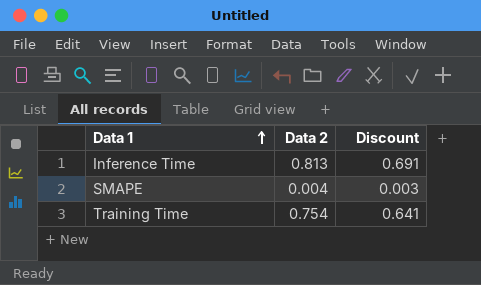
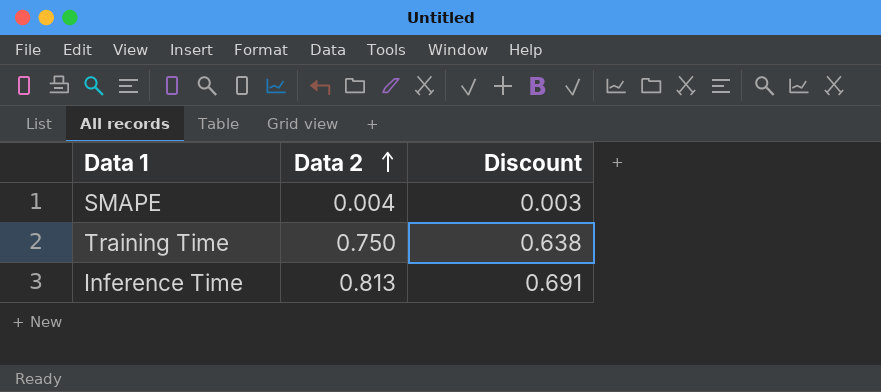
row order: Data 1 ascending -> Data 2 ascending
Training Time | Data 2: 0.754 -> 0.750
Training Time | Discount: 0.641 -> 0.638

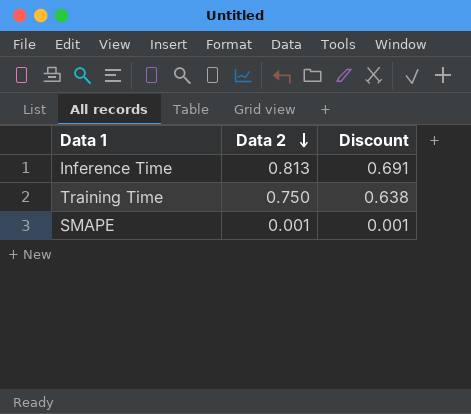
row order: Data 2 ascending -> Data 2 descending
SMAPE | Data 2: 0.004 -> 0.001
SMAPE | Discount: 0.003 -> 0.001

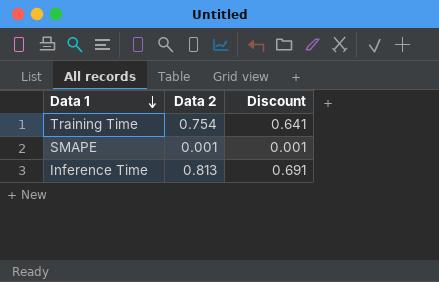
row order: Data 2 descending -> Data 1 descending
Training Time | Data 2: 0.750 -> 0.754
Training Time | Discount: 0.638 -> 0.641

